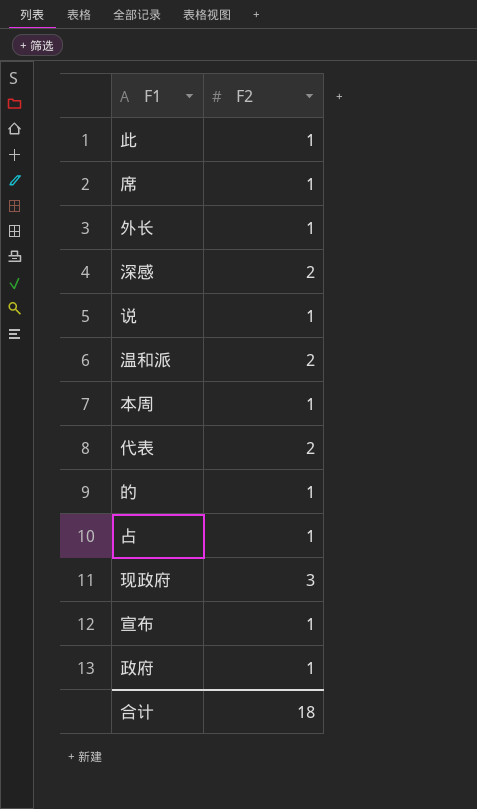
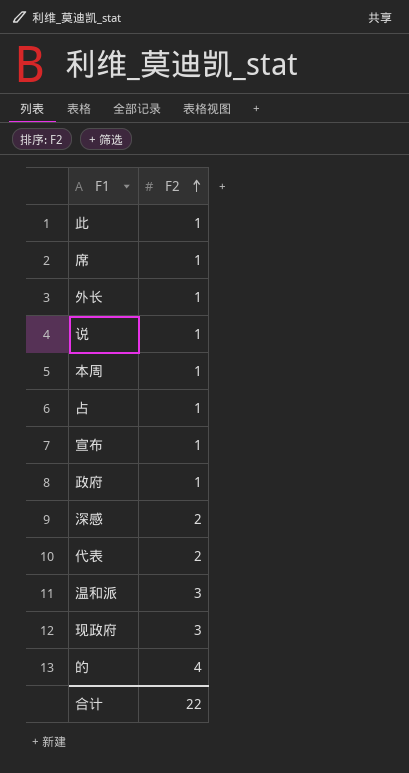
row order: none -> F2 ascending
温和派 | F2: 2 -> 3
的 | F2: 1 -> 4
合计 | F2: 18 -> 22

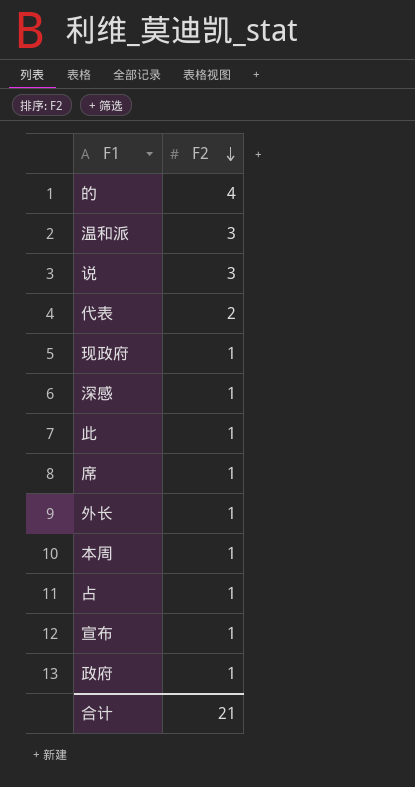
row order: F2 ascending -> F2 descending
说 | F2: 1 -> 3
现政府 | F2: 3 -> 1
深感 | F2: 2 -> 1
合计 | F2: 22 -> 21

